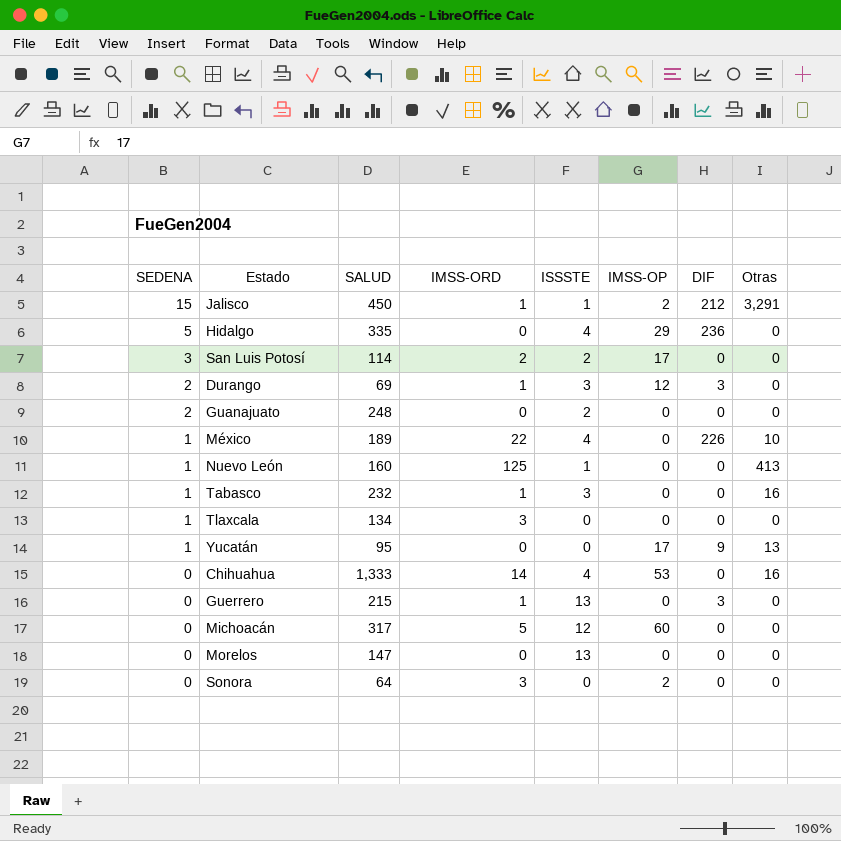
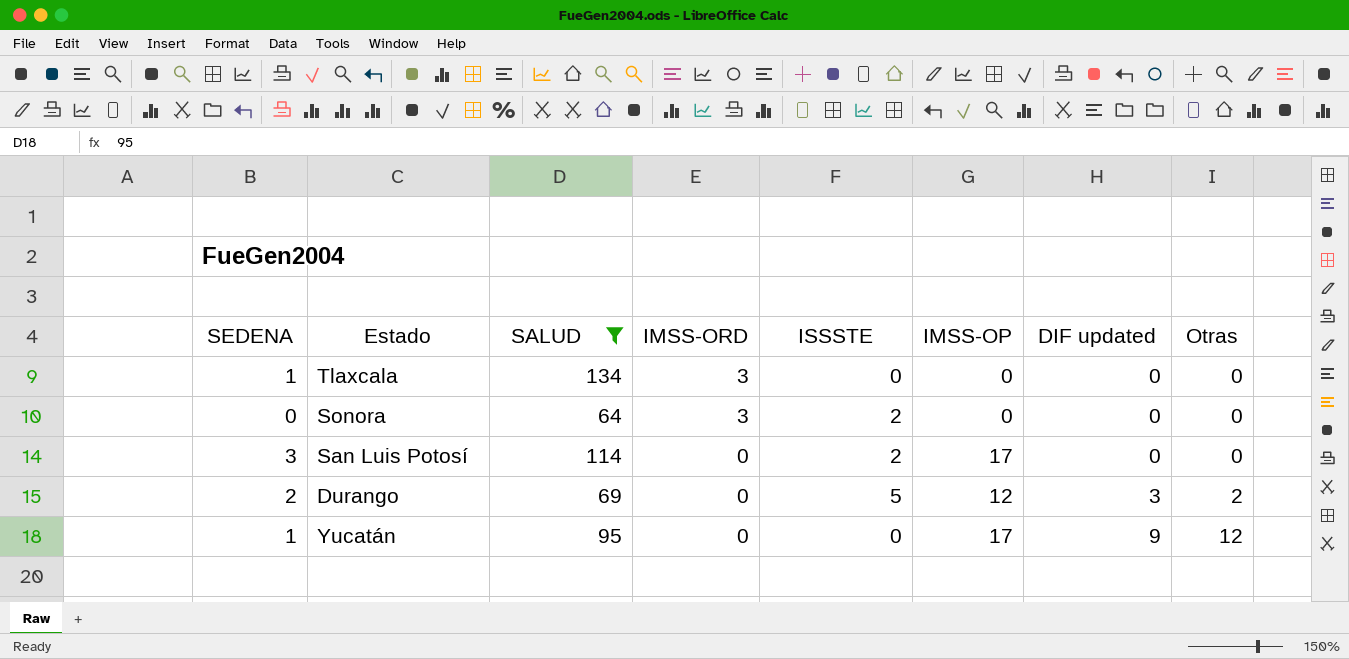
filter: none -> SALUD <= 134
row order: SEDENA descending -> IMSS-ORD descending
column name: DIF -> DIF updated
Sonora | ISSSTE: 0 -> 2
Sonora | IMSS-OP: 2 -> 0
San Luis Potosí | IMSS-ORD: 2 -> 0
Durango | IMSS-ORD: 1 -> 0
Durango | ISSSTE: 3 -> 5
Durango | Otras: 0 -> 2
Yucatán | Otras: 13 -> 12

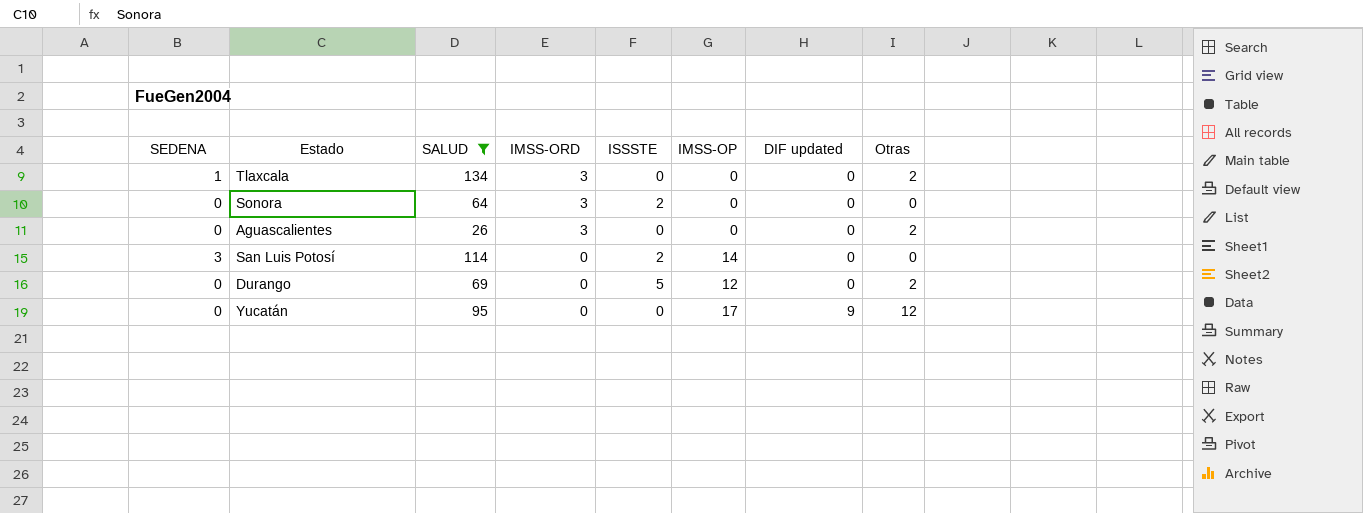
Tlaxcala | Otras: 0 -> 2
row Aguascalientes: none -> 0 | 26 | 3 | 0 | 0 | 0 | 2
San Luis Potosí | IMSS-OP: 17 -> 14
Durango | SEDENA: 2 -> 0
Durango | DIF updated: 3 -> 0
Yucatán | SEDENA: 1 -> 0

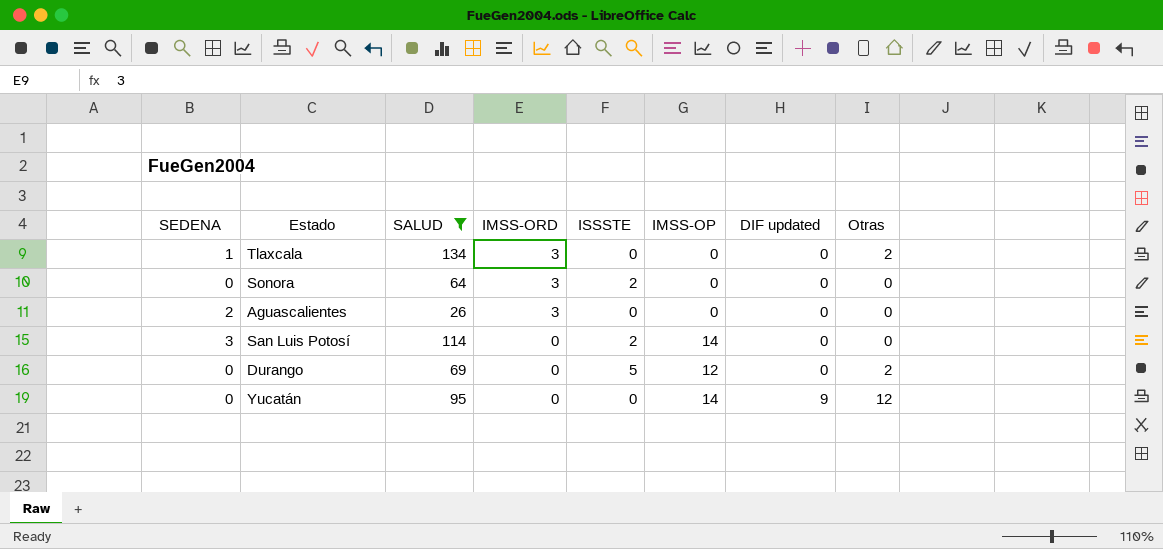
Aguascalientes | SEDENA: 0 -> 2
Aguascalientes | Otras: 2 -> 0
Yucatán | IMSS-OP: 17 -> 14

